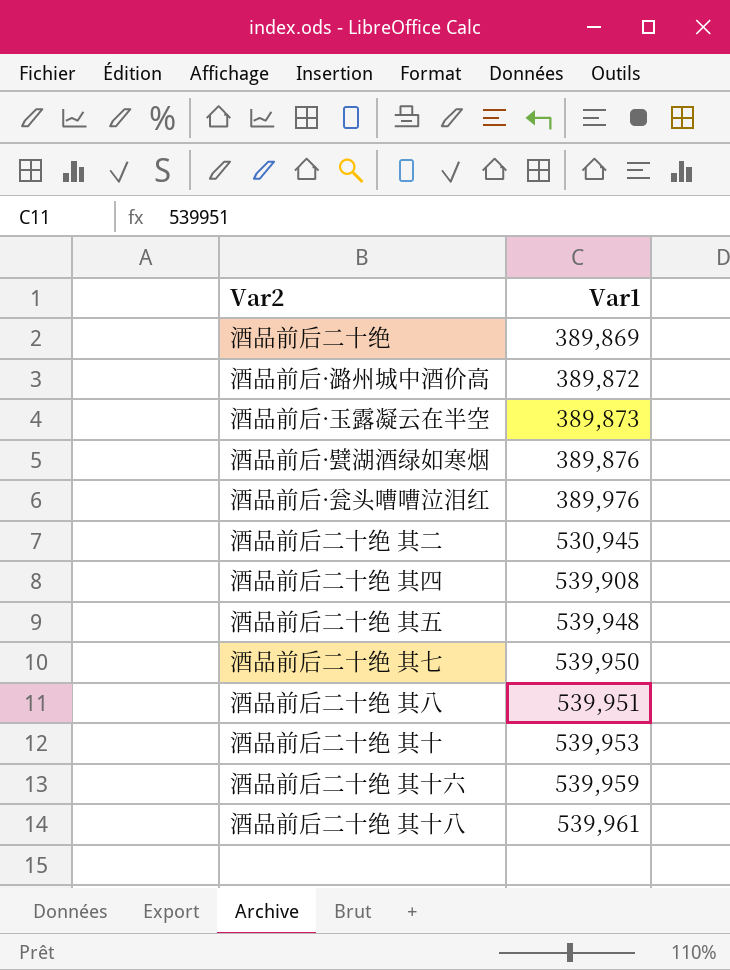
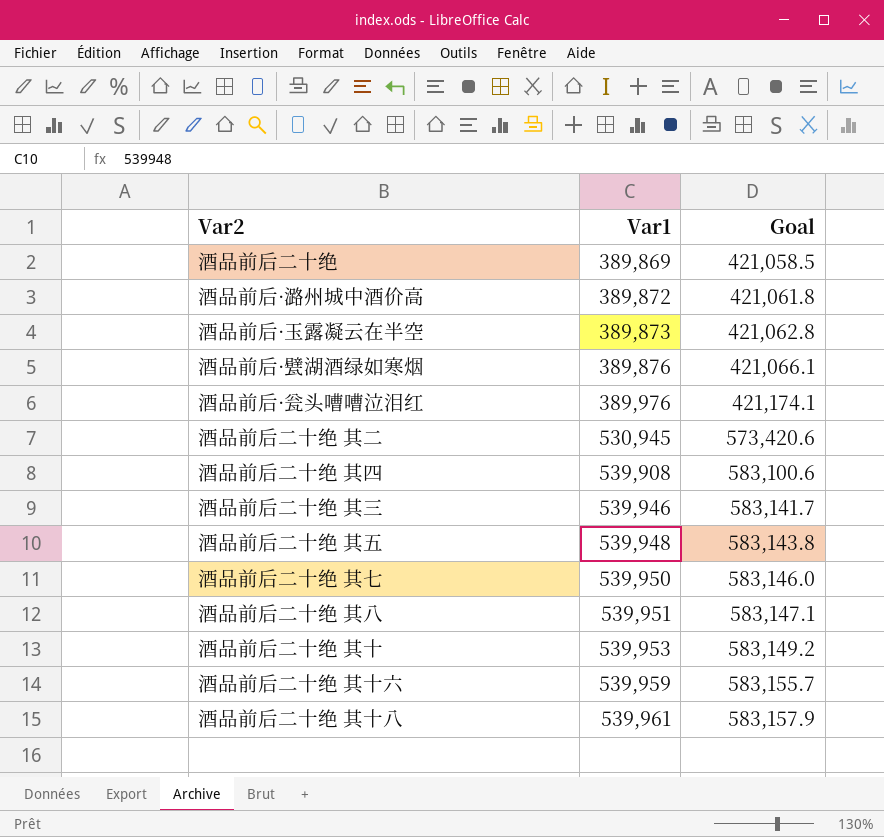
column Goal | formula: none -> [Var1] * 1.08
row 酒品前后二十绝 其三: none -> 539,946 | 583,141.7

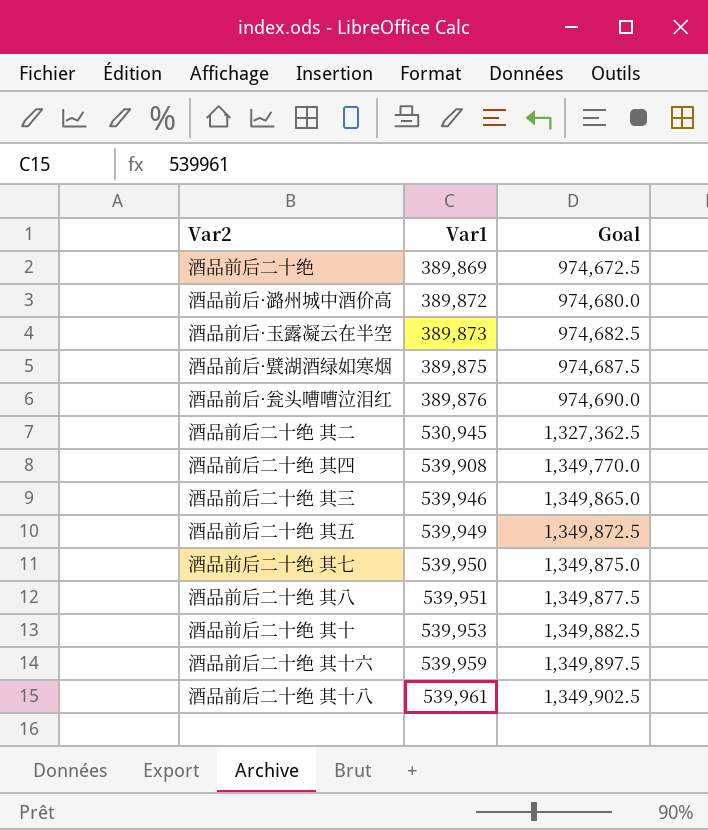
column Goal | formula: [Var1] * 1.08 -> [Var1] * 2.5
酒品前后·甓湖酒绿如寒烟 | Var1: 389,876 -> 389,875
酒品前后·瓮头嘈嘈泣泪红 | Var1: 389,976 -> 389,876
酒品前后二十绝 其五 | Var1: 539,948 -> 539,949

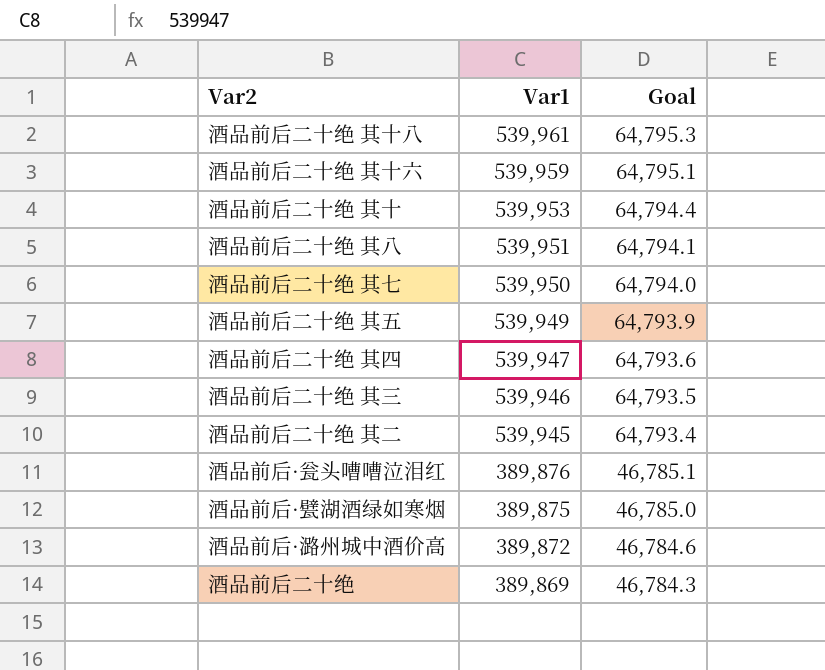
row order: Var1 ascending -> Var1 descending
column Goal | formula: [Var1] * 2.5 -> [Var1] * 0.12
row 酒品前后·玉露凝云在半空: 389,873 | 974,682.5 -> none
酒品前后二十绝 其四 | Var1: 539,908 -> 539,947
酒品前后二十绝 其二 | Var1: 530,945 -> 539,945

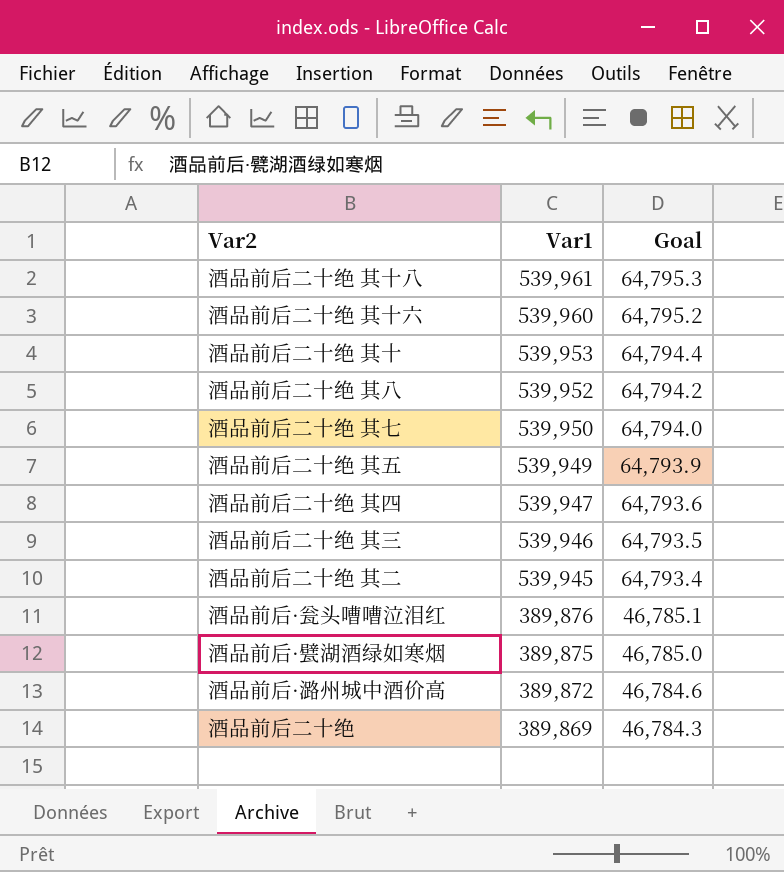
酒品前后二十绝 其十六 | Var1: 539,959 -> 539,960
酒品前后二十绝 其十六 | Goal: 64,795.1 -> 64,795.2
酒品前后二十绝 其八 | Var1: 539,951 -> 539,952
酒品前后二十绝 其八 | Goal: 64,794.1 -> 64,794.2

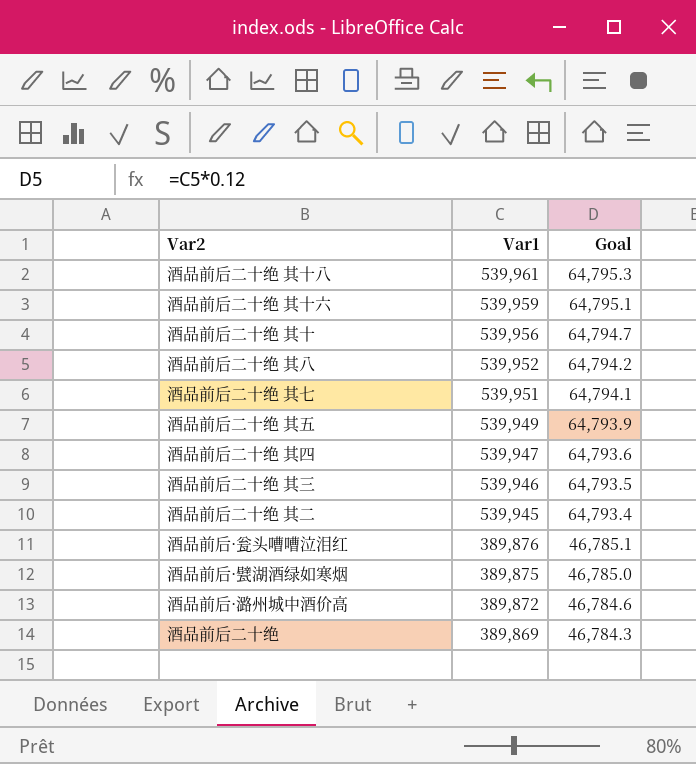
酒品前后二十绝 其十六 | Var1: 539,960 -> 539,959
酒品前后二十绝 其十六 | Goal: 64,795.2 -> 64,795.1
酒品前后二十绝 其十 | Var1: 539,953 -> 539,956
酒品前后二十绝 其十 | Goal: 64,794.4 -> 64,794.7
酒品前后二十绝 其七 | Var1: 539,950 -> 539,951
酒品前后二十绝 其七 | Goal: 64,794.0 -> 64,794.1

